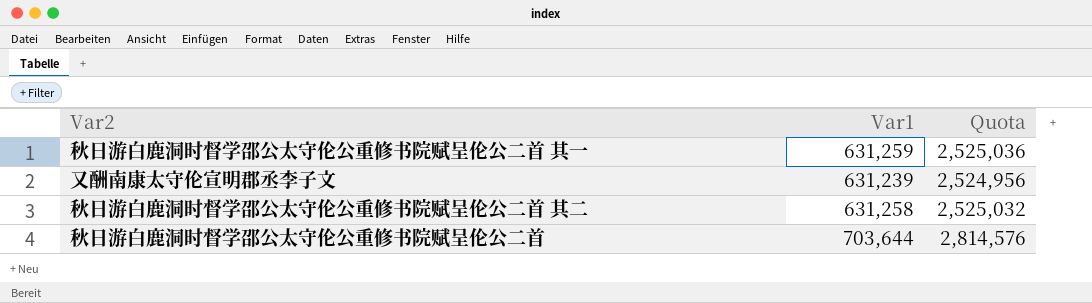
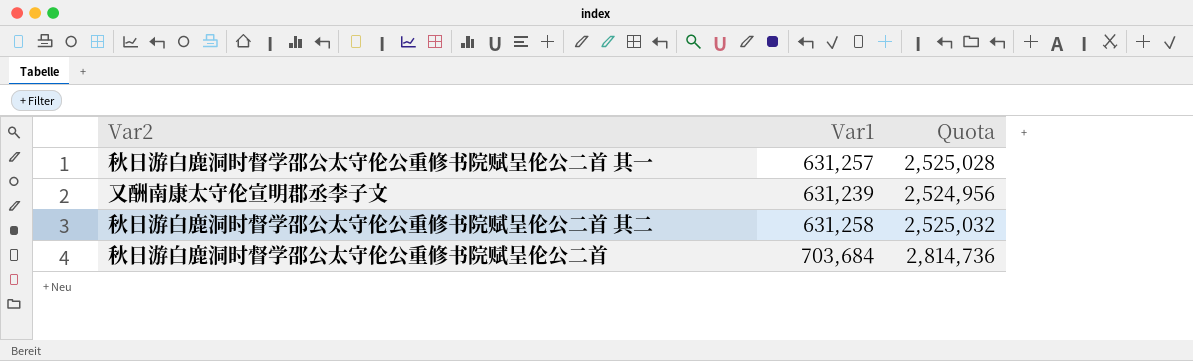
秋日游白鹿洞时督学邵公太守伦公重修书院赋呈伦公二首 其一 | Var1: 631,259 -> 631,257
秋日游白鹿洞时督学邵公太守伦公重修书院赋呈伦公二首 其一 | Quota: 2,525,036 -> 2,525,028
秋日游白鹿洞时督学邵公太守伦公重修书院赋呈伦公二首 | Var1: 703,644 -> 703,684
秋日游白鹿洞时督学邵公太守伦公重修书院赋呈伦公二首 | Quota: 2,814,576 -> 2,814,736

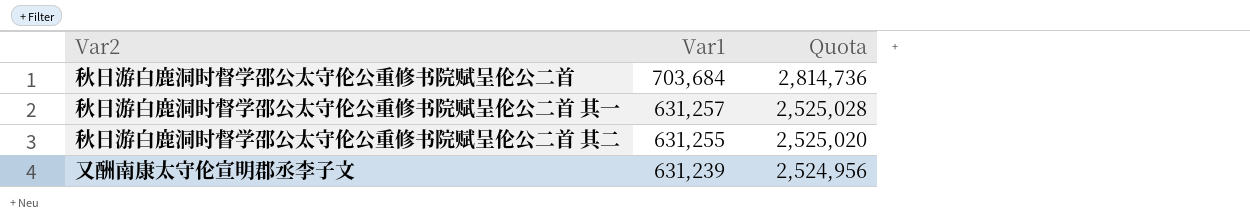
row order: none -> Var1 descending
秋日游白鹿洞时督学邵公太守伦公重修书院赋呈伦公二首 其二 | Var1: 631,258 -> 631,255
秋日游白鹿洞时督学邵公太守伦公重修书院赋呈伦公二首 其二 | Quota: 2,525,032 -> 2,525,020

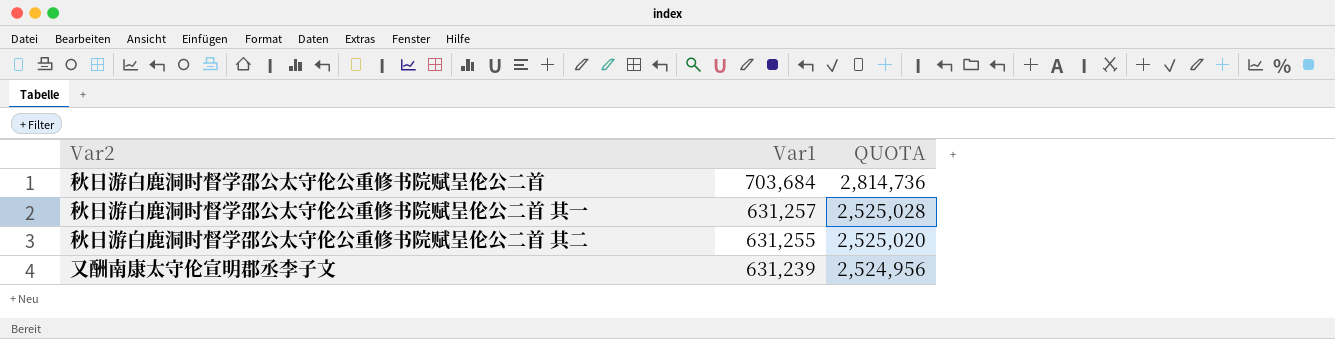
column name: Quota -> QUOTA

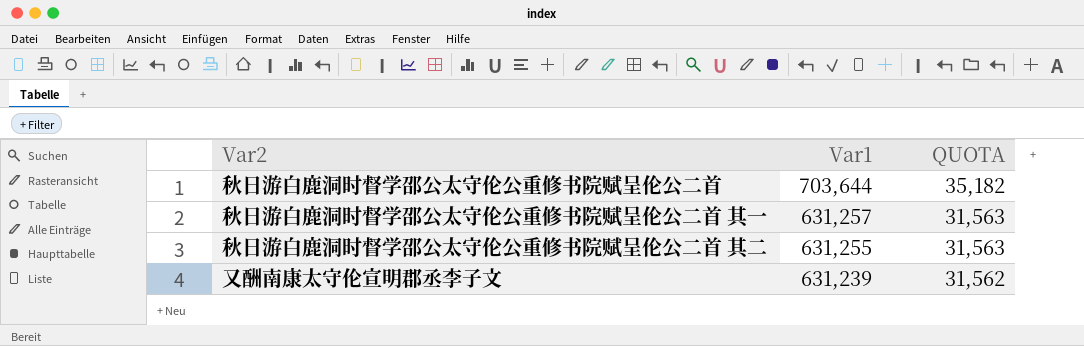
column QUOTA | formula: [Var1] * 4 -> [Var1] * 0.05
秋日游白鹿洞时督学邵公太守伦公重修书院赋呈伦公二首 | Var1: 703,684 -> 703,644

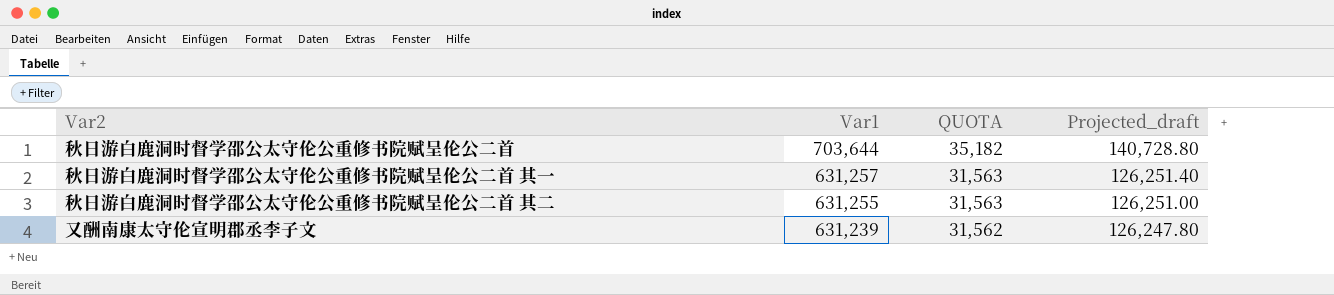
column Projected_draft | formula: none -> [Var1] * 0.2

